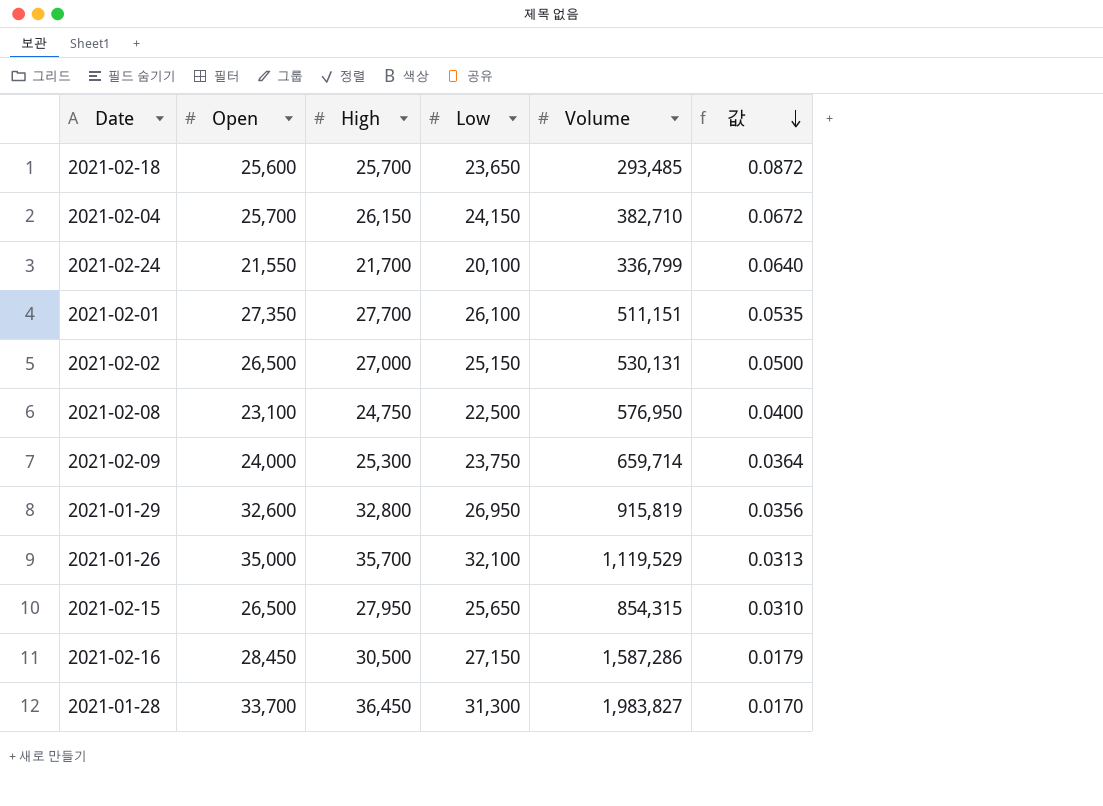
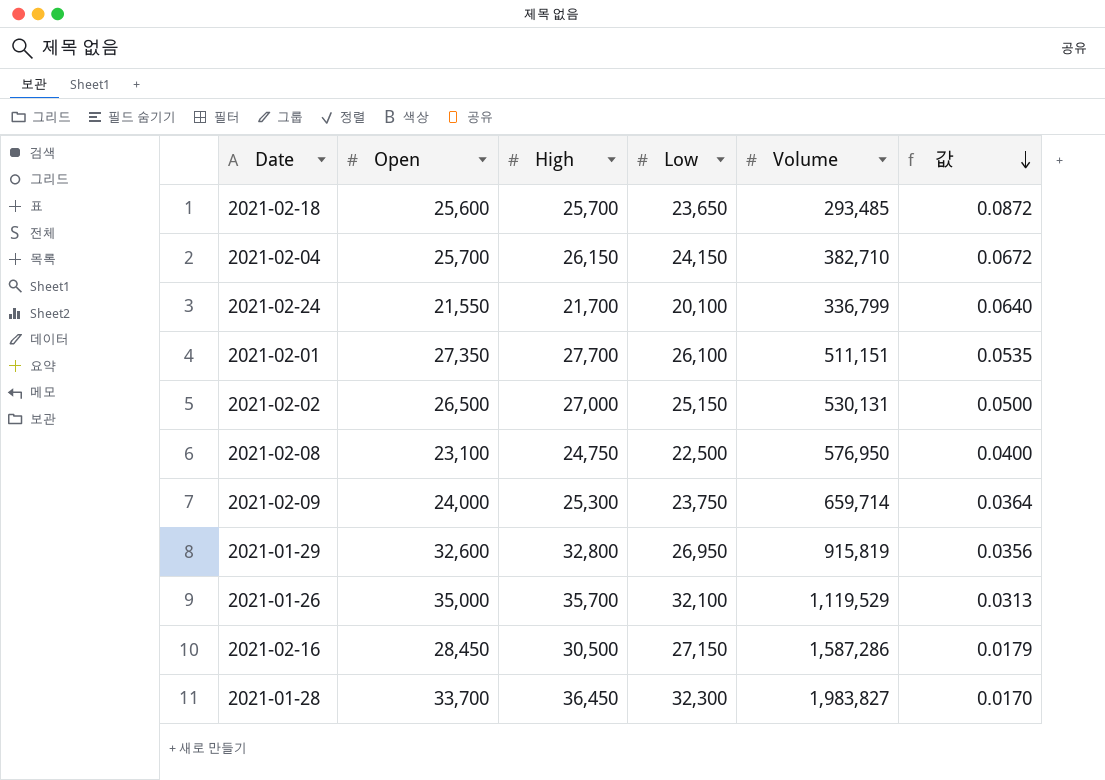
row 2021-02-15: 26,500 | 27,950 | 25,650 | 854,315 | 0.0310 -> none
2021-01-28 | Low: 31,300 -> 32,300

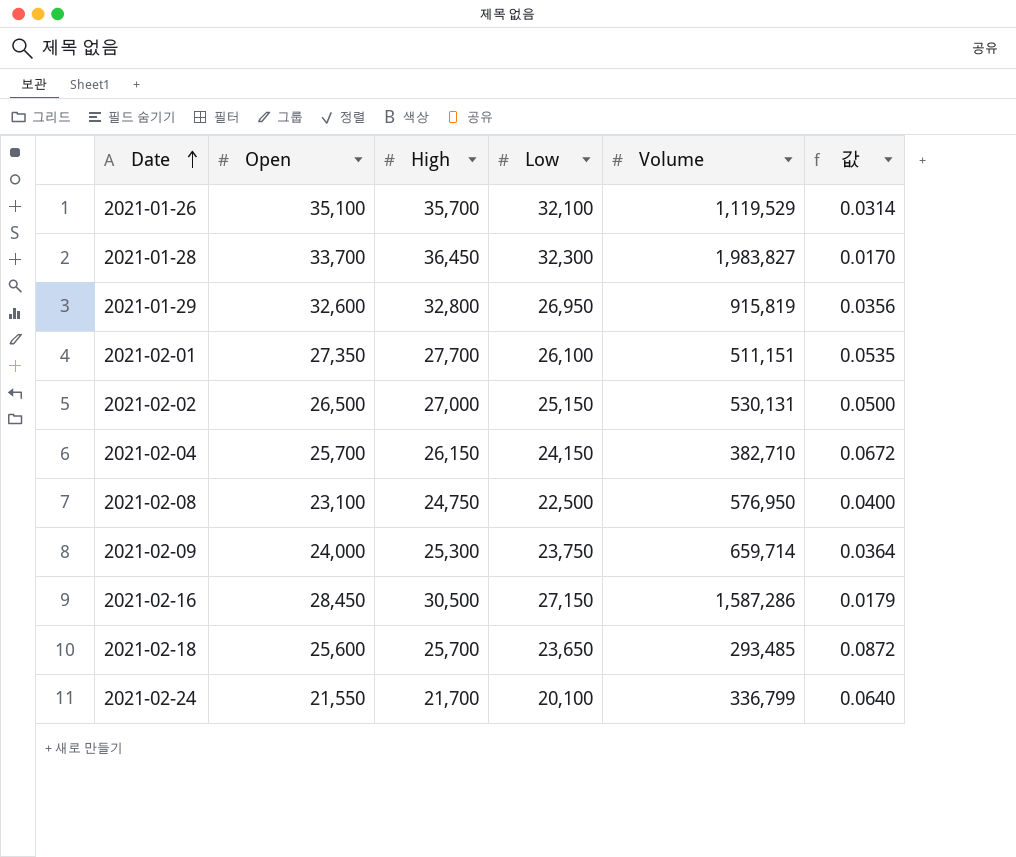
row order: 값 descending -> Date ascending
2021-01-26 | Open: 35,000 -> 35,100
2021-01-26 | 값: 0.0313 -> 0.0314

